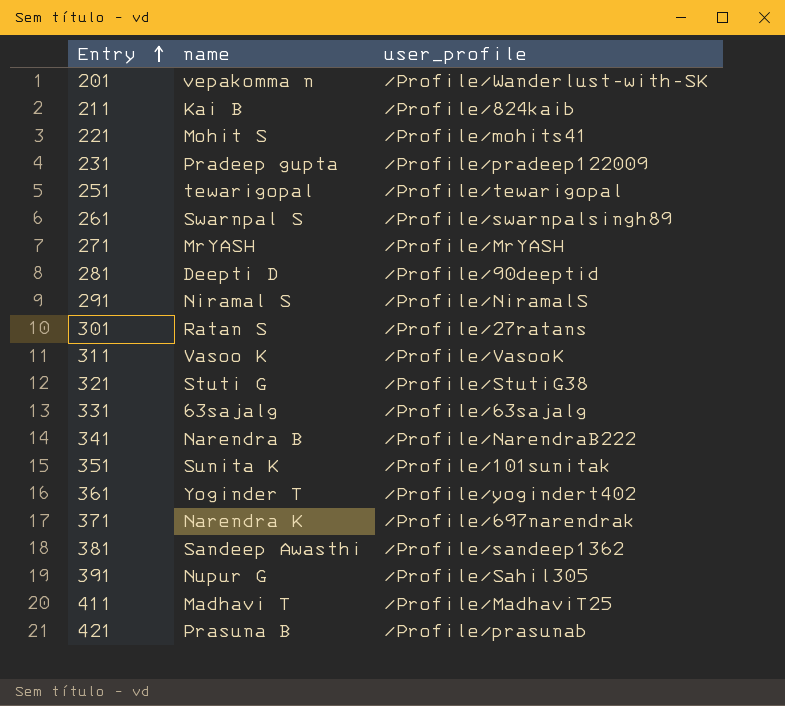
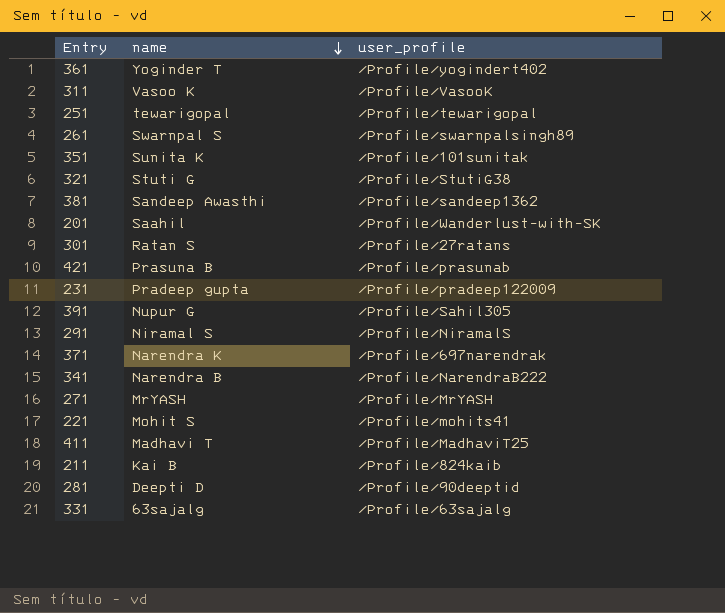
row order: Entry ascending -> name descending
201 | name: vepakomma n -> Saahil

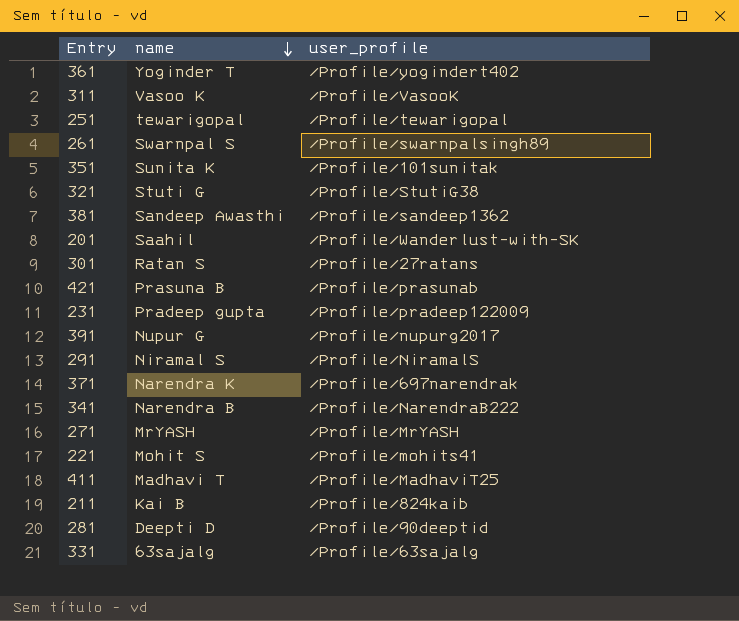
391 | user_profile: /Profile/Sahil305 -> /Profile/nupurg2017

